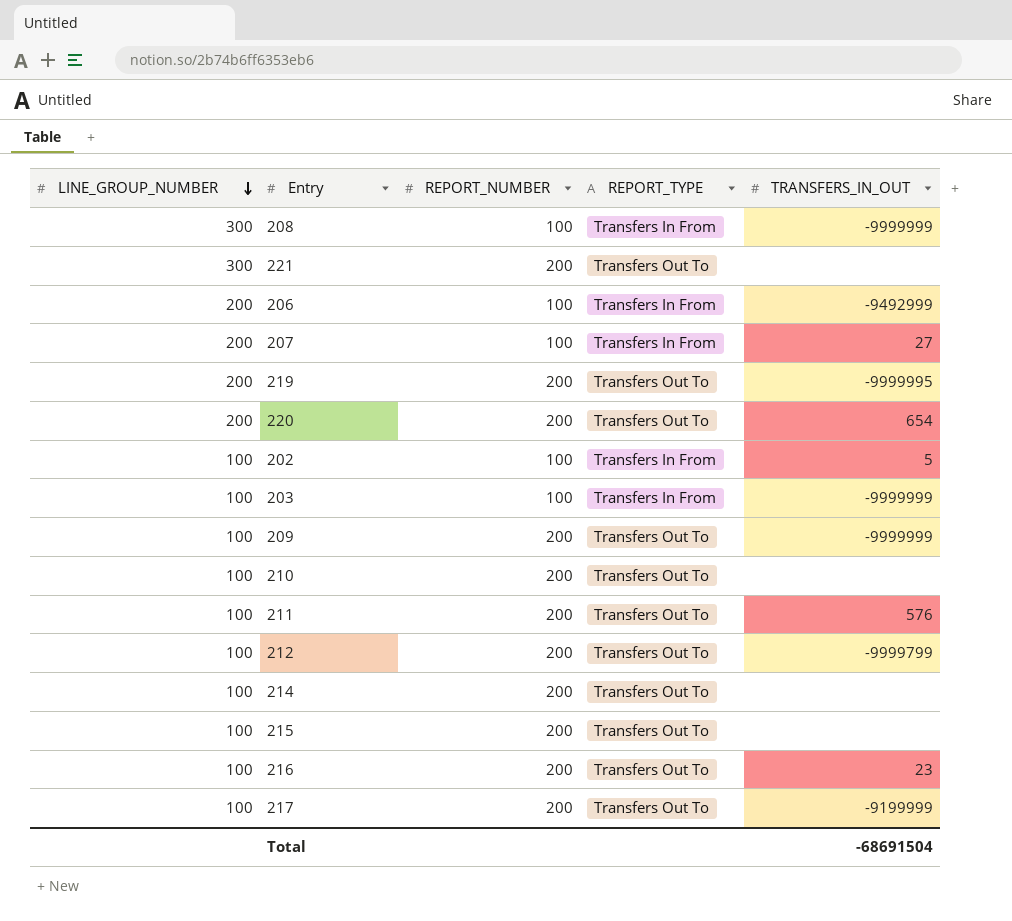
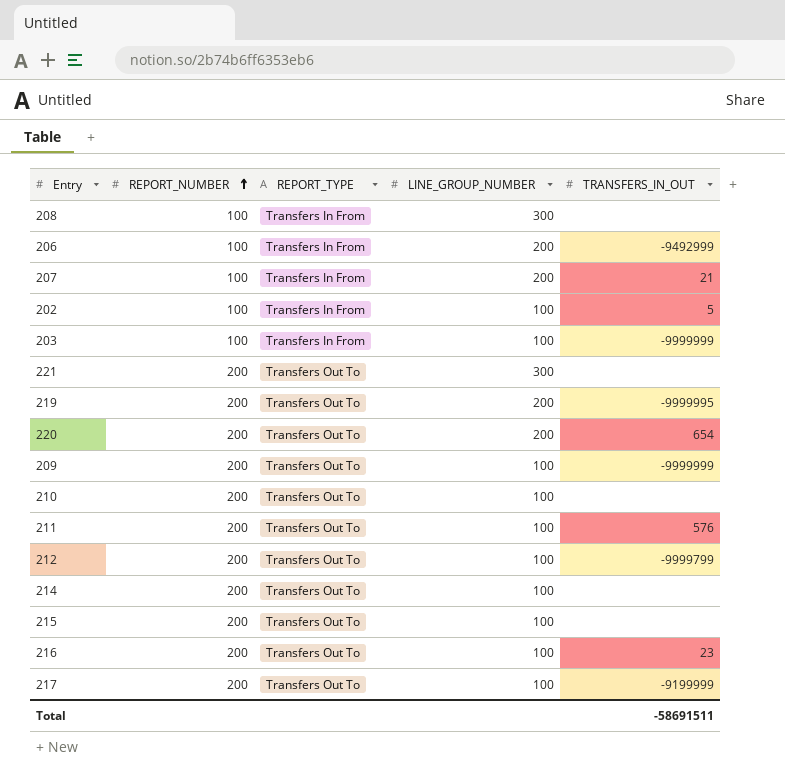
row order: LINE_GROUP_NUMBER descending -> REPORT_NUMBER ascending
column LINE_GROUP_NUMBER | position: 1 -> 4
208 | TRANSFERS_IN_OUT: -9999999 -> none
207 | TRANSFERS_IN_OUT: 27 -> 21
Total | TRANSFERS_IN_OUT: -68691504 -> -58691511

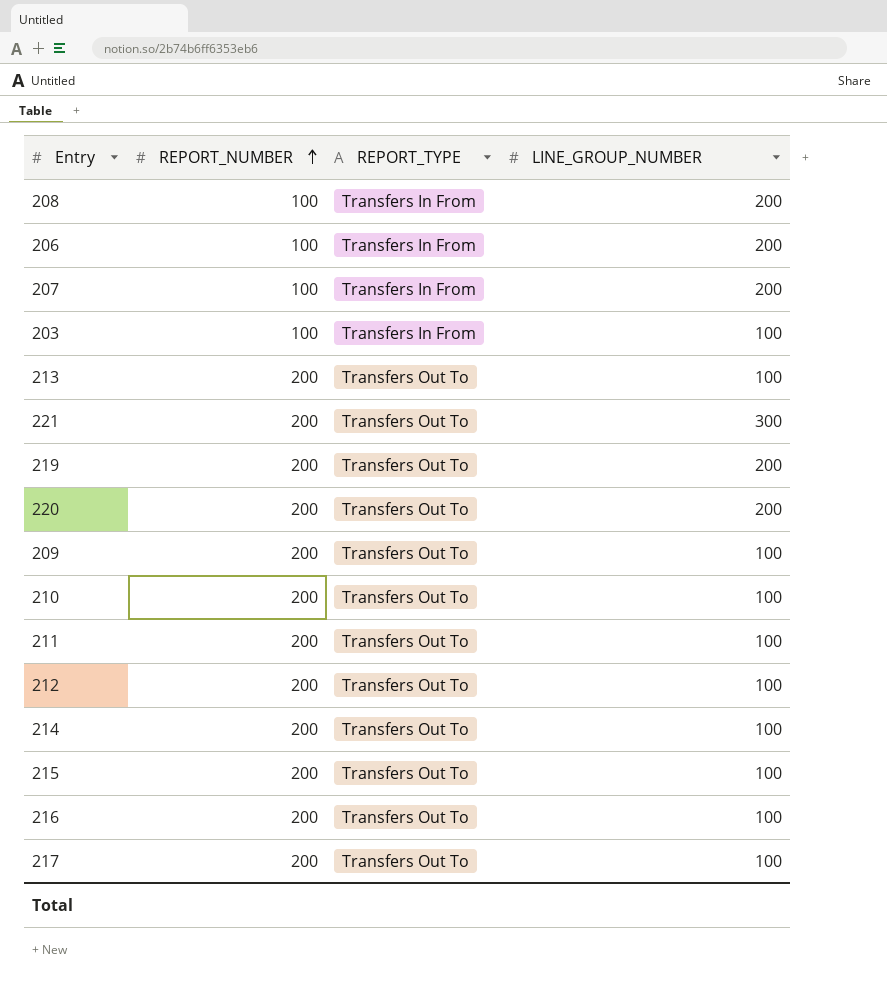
column TRANSFERS_IN_OUT | position: 5 -> none
row 202: 100 | Transfers In From | 100 | 5 -> none
208 | LINE_GROUP_NUMBER: 300 -> 200
row 213: none -> 200 | Transfers Out To | 100

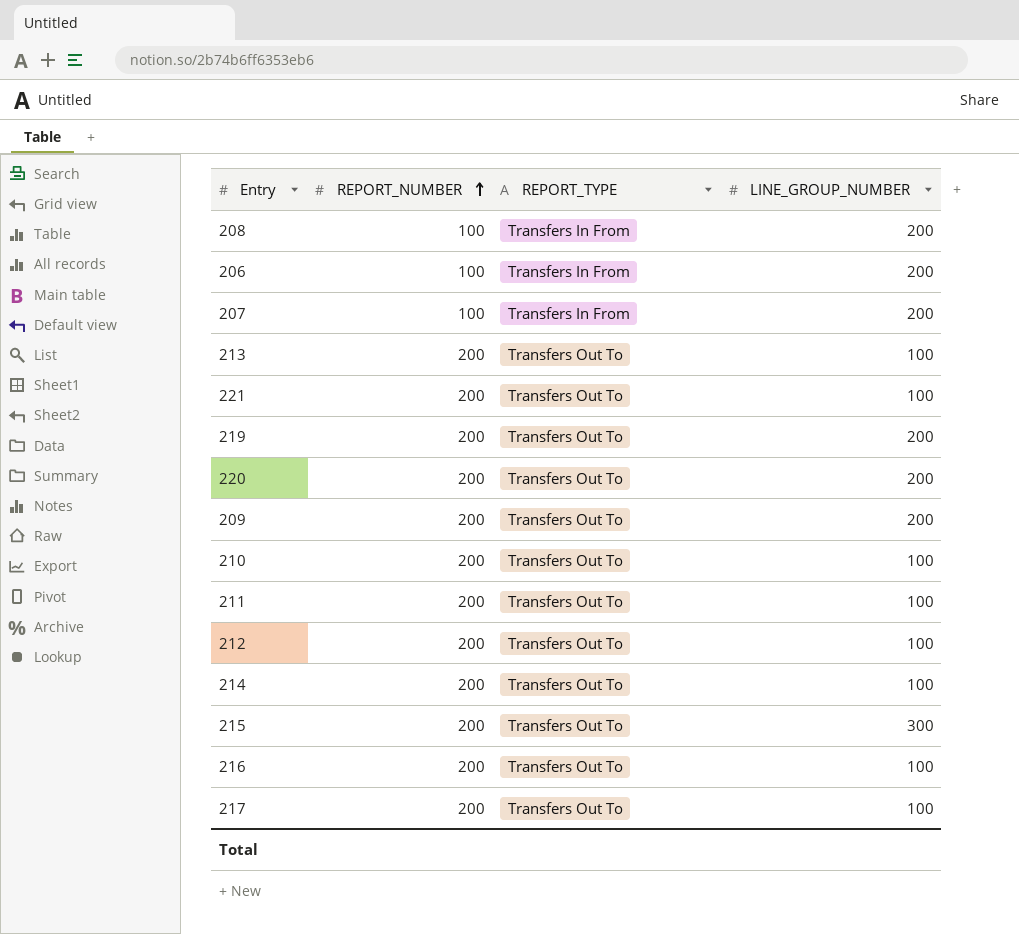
row 203: 100 | Transfers In From | 100 -> none
221 | LINE_GROUP_NUMBER: 300 -> 100
209 | LINE_GROUP_NUMBER: 100 -> 200
215 | LINE_GROUP_NUMBER: 100 -> 300

